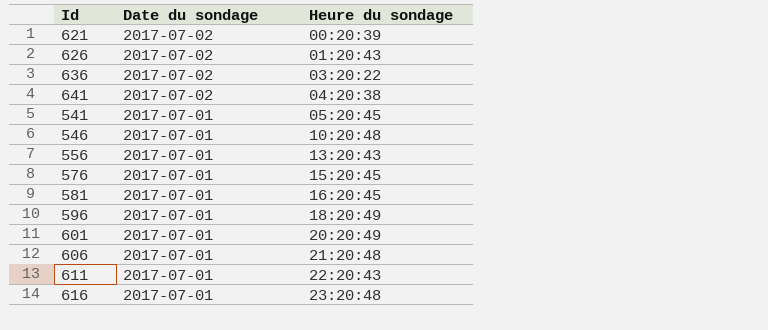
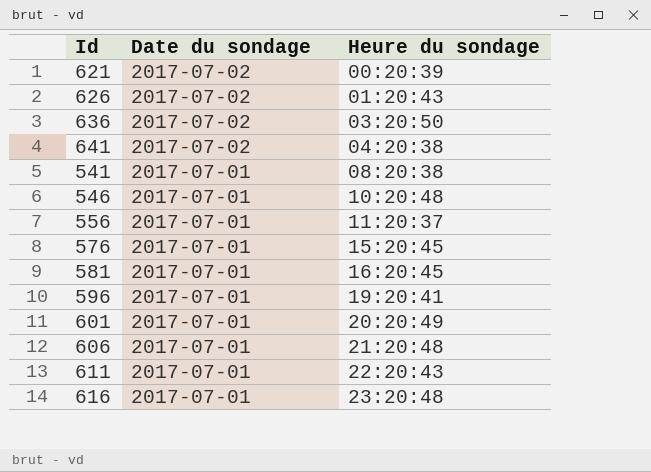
636 | Heure du sondage: 03:20:22 -> 03:20:50
541 | Heure du sondage: 05:20:45 -> 08:20:38
556 | Heure du sondage: 13:20:43 -> 11:20:37
596 | Heure du sondage: 18:20:49 -> 19:20:41

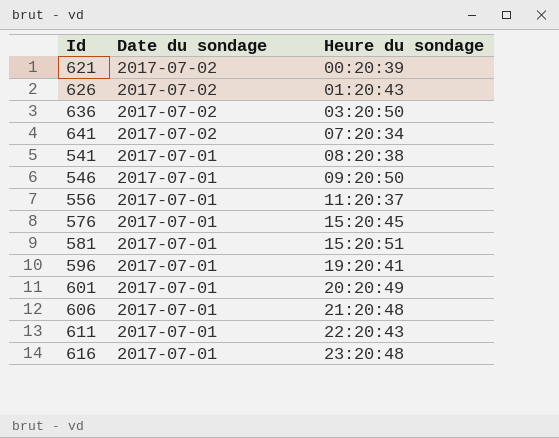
641 | Heure du sondage: 04:20:38 -> 07:20:34
546 | Heure du sondage: 10:20:48 -> 09:20:50
581 | Heure du sondage: 16:20:45 -> 15:20:51

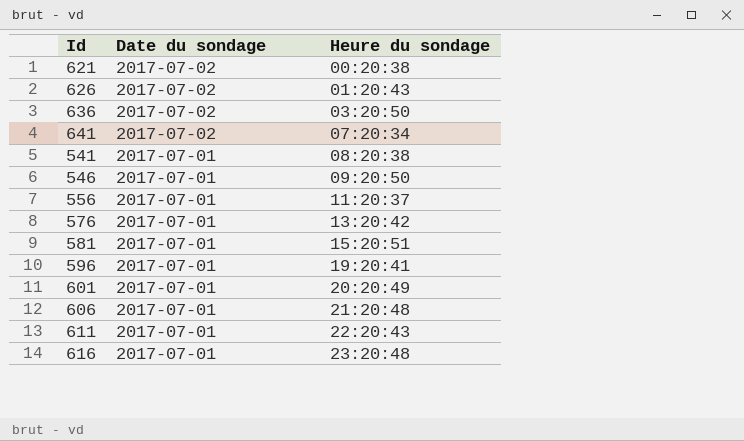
621 | Heure du sondage: 00:20:39 -> 00:20:38
576 | Heure du sondage: 15:20:45 -> 13:20:42

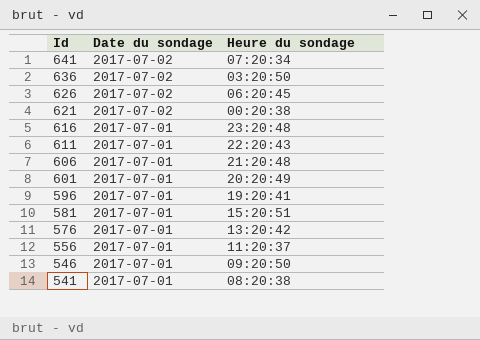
row order: Date du sondage descending -> Id descending
626 | Heure du sondage: 01:20:43 -> 06:20:45

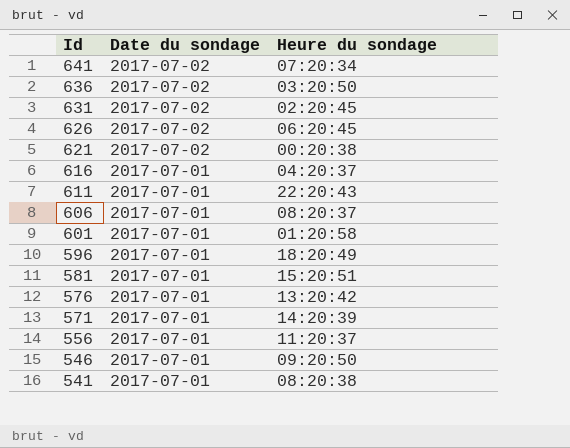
row 631: none -> 2017-07-02 | 02:20:45
616 | Heure du sondage: 23:20:48 -> 04:20:37
606 | Heure du sondage: 21:20:48 -> 08:20:37
601 | Heure du sondage: 20:20:49 -> 01:20:58
596 | Heure du sondage: 19:20:41 -> 18:20:49
row 571: none -> 2017-07-01 | 14:20:39

